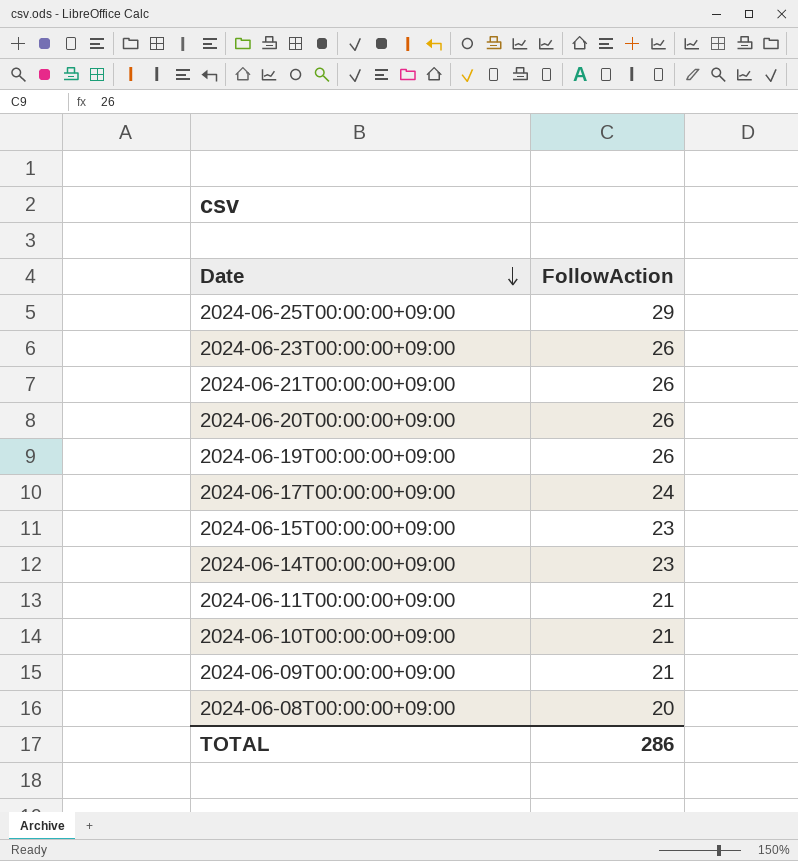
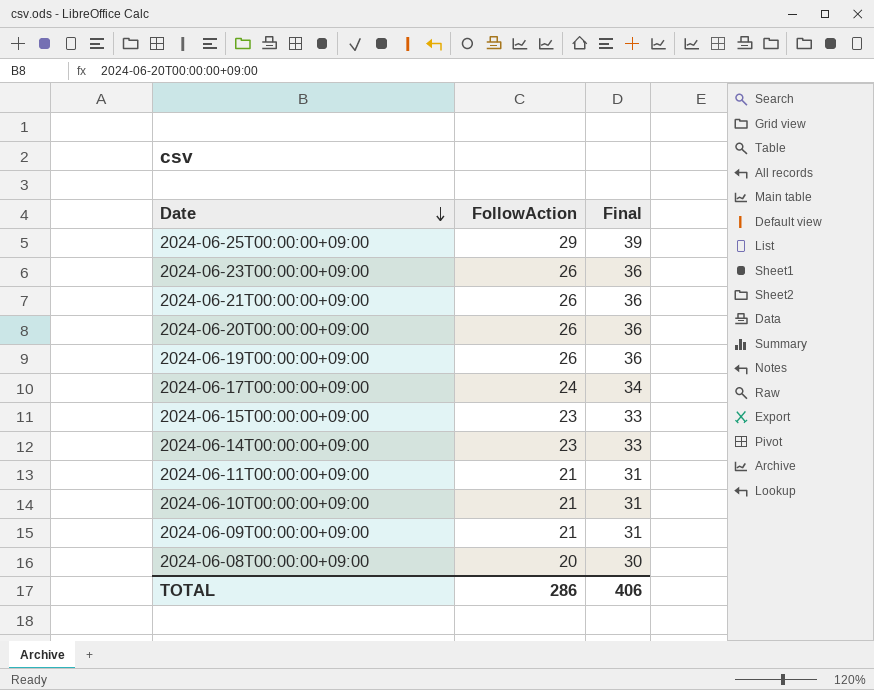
column Final | formula: none -> [FollowAction] + 10

